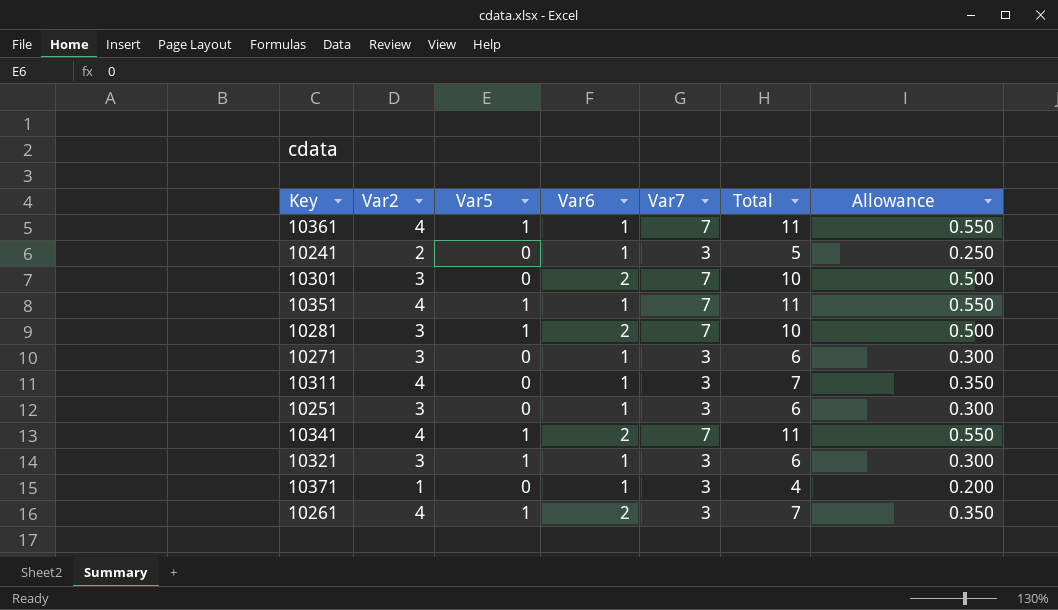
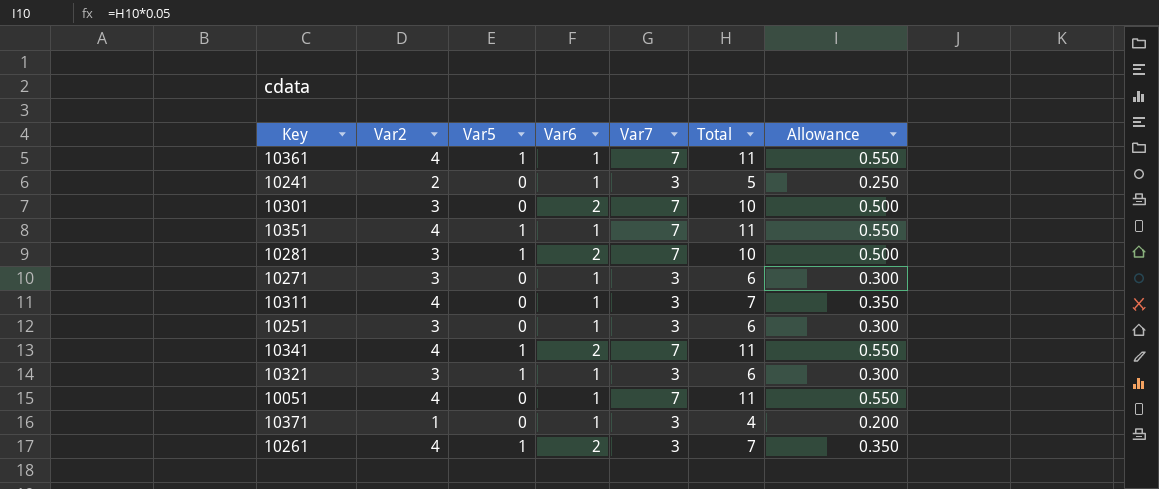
row 10051: none -> 4 | 0 | 1 | 7 | 11 | 0.550

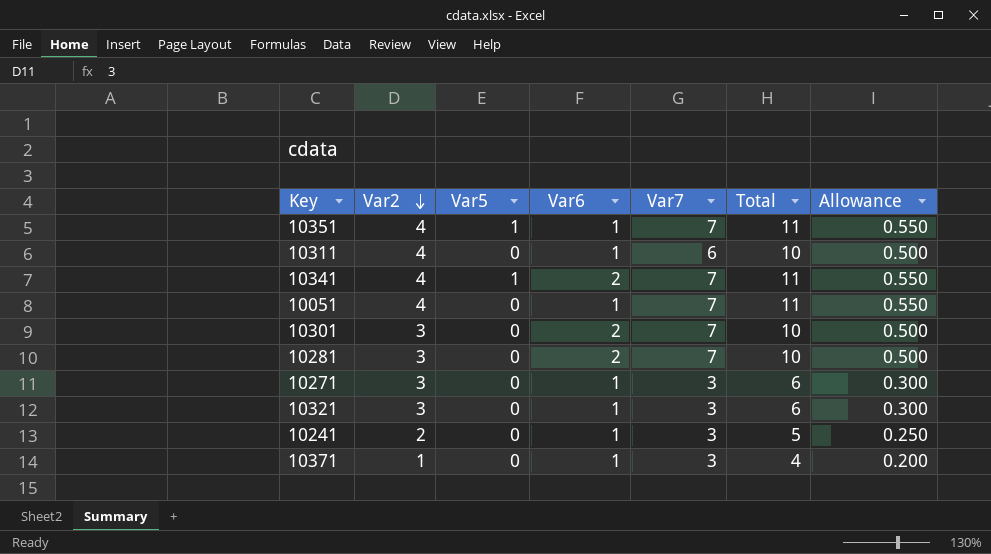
row order: none -> Var2 descending
row 10361: 4 | 1 | 1 | 7 | 11 | 0.550 -> none
row 10251: 3 | 0 | 1 | 3 | 6 | 0.300 -> none
row 10261: 4 | 1 | 2 | 3 | 7 | 0.350 -> none
10311 | Var7: 3 -> 6
10311 | Total: 7 -> 10
10311 | Allowance: 0.350 -> 0.500
10281 | Var5: 1 -> 0
10321 | Var5: 1 -> 0

